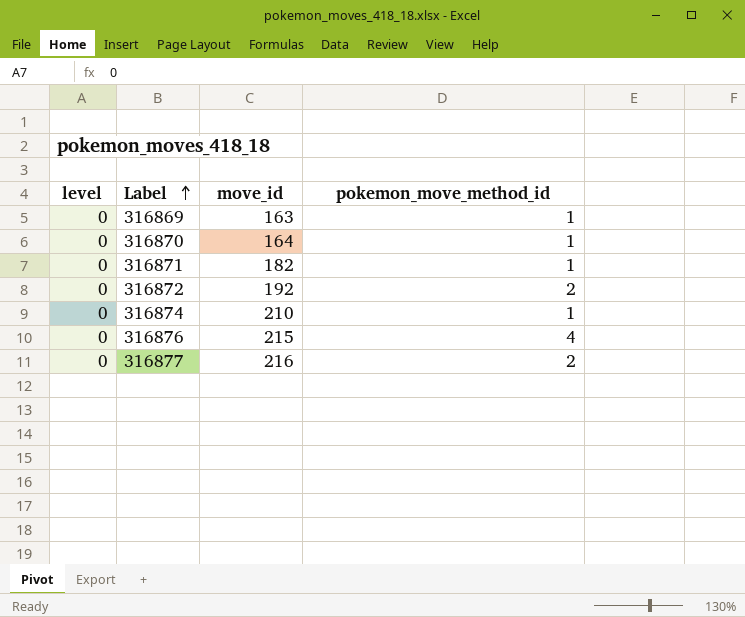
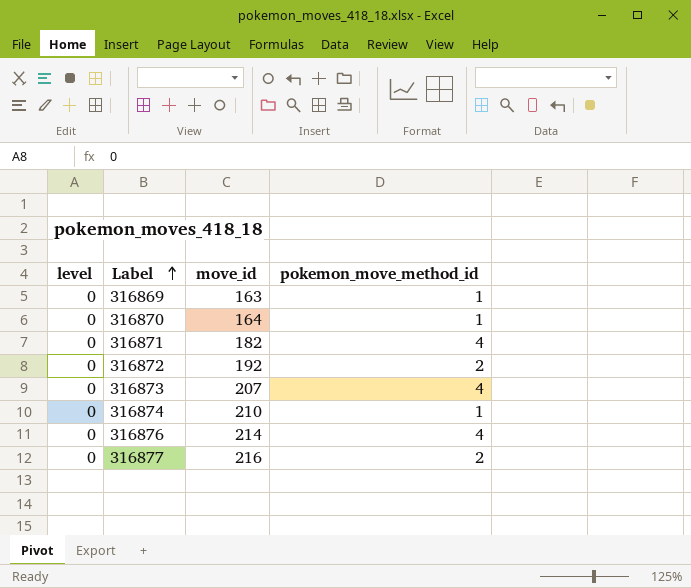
316871 | pokemon_move_method_id: 1 -> 4
row 316873: none -> 0 | 207 | 4
316876 | move_id: 215 -> 214

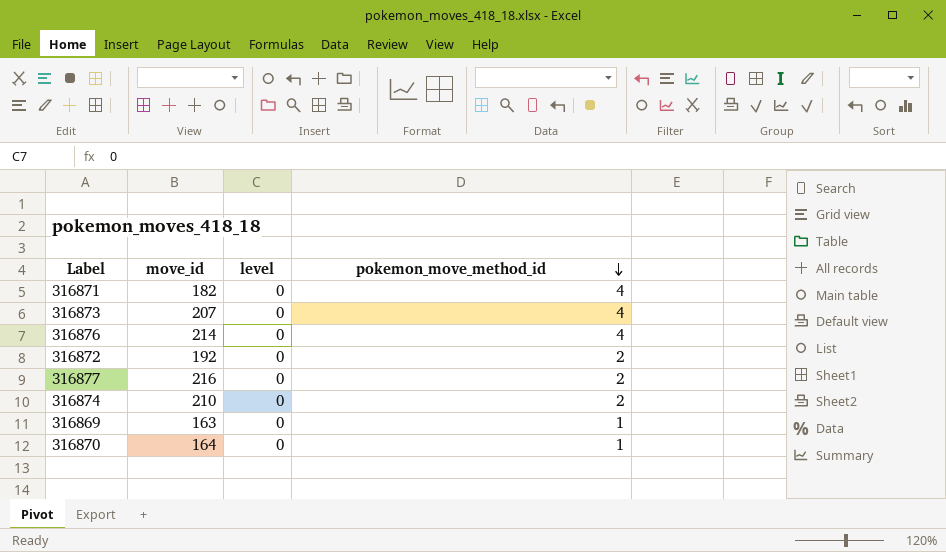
row order: Label ascending -> pokemon_move_method_id descending
column level | position: 1 -> 3
316874 | pokemon_move_method_id: 1 -> 2

